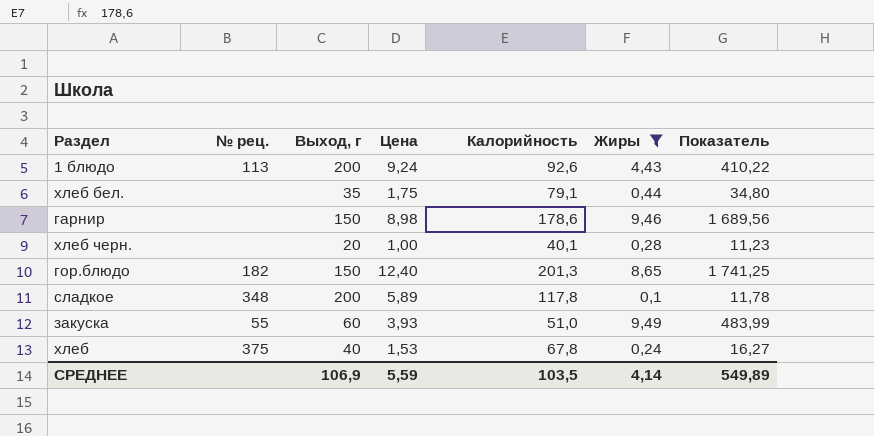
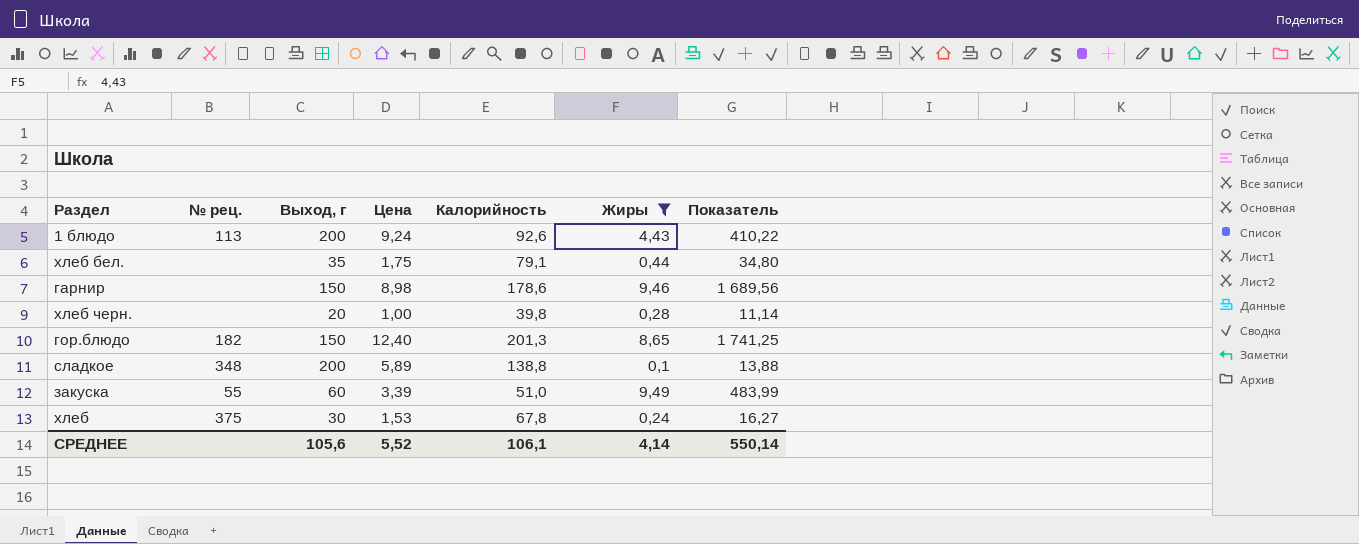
хлеб черн. | Калорийность: 40,1 -> 39,8
хлеб черн. | Показатель: 11,23 -> 11,14
сладкое | Калорийность: 117,8 -> 138,8
сладкое | Показатель: 11,78 -> 13,88
закуска | Цена: 3,93 -> 3,39
хлеб | Выход, г: 40 -> 30
СРЕДНЕЕ | Выход, г: 106,9 -> 105,6
СРЕДНЕЕ | Цена: 5,59 -> 5,52
СРЕДНЕЕ | Калорийность: 103,5 -> 106,1
СРЕДНЕЕ | Показатель: 549,89 -> 550,14

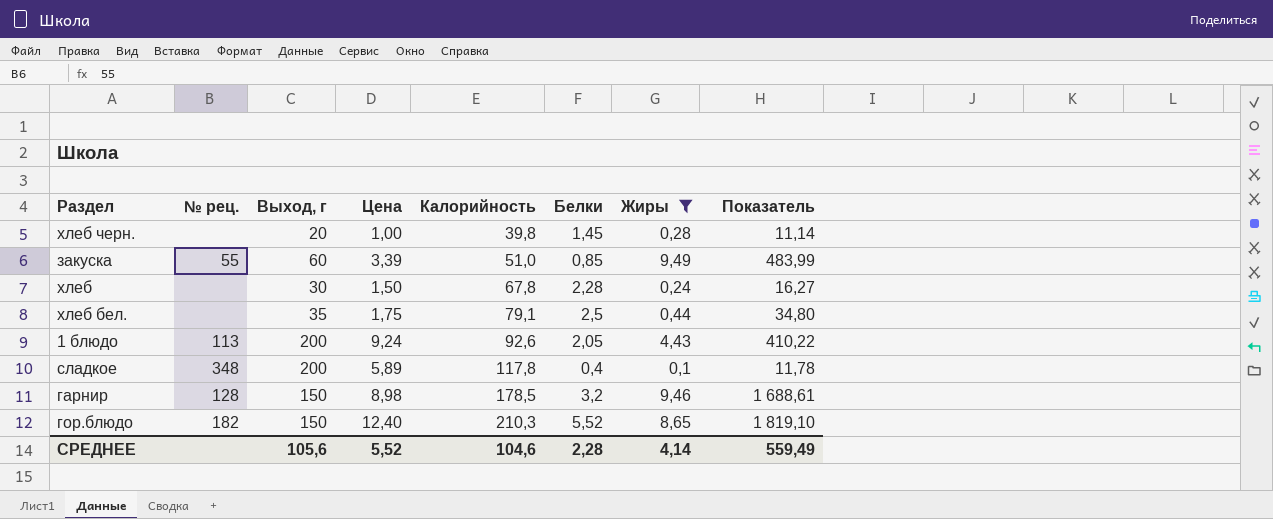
row order: none -> Калорийность ascending
column Белки | position: none -> 6
хлеб | № рец.: 375 -> none
хлеб | Цена: 1,53 -> 1,50
сладкое | Калорийность: 138,8 -> 117,8
сладкое | Показатель: 13,88 -> 11,78
гарнир | № рец.: none -> 128
гарнир | Калорийность: 178,6 -> 178,5
гарнир | Показатель: 1 689,56 -> 1 688,61
гор.блюдо | Калорийность: 201,3 -> 210,3
гор.блюдо | Показатель: 1 741,25 -> 1 819,10
СРЕДНЕЕ | Калорийность: 106,1 -> 104,6
СРЕДНЕЕ | Показатель: 550,14 -> 559,49

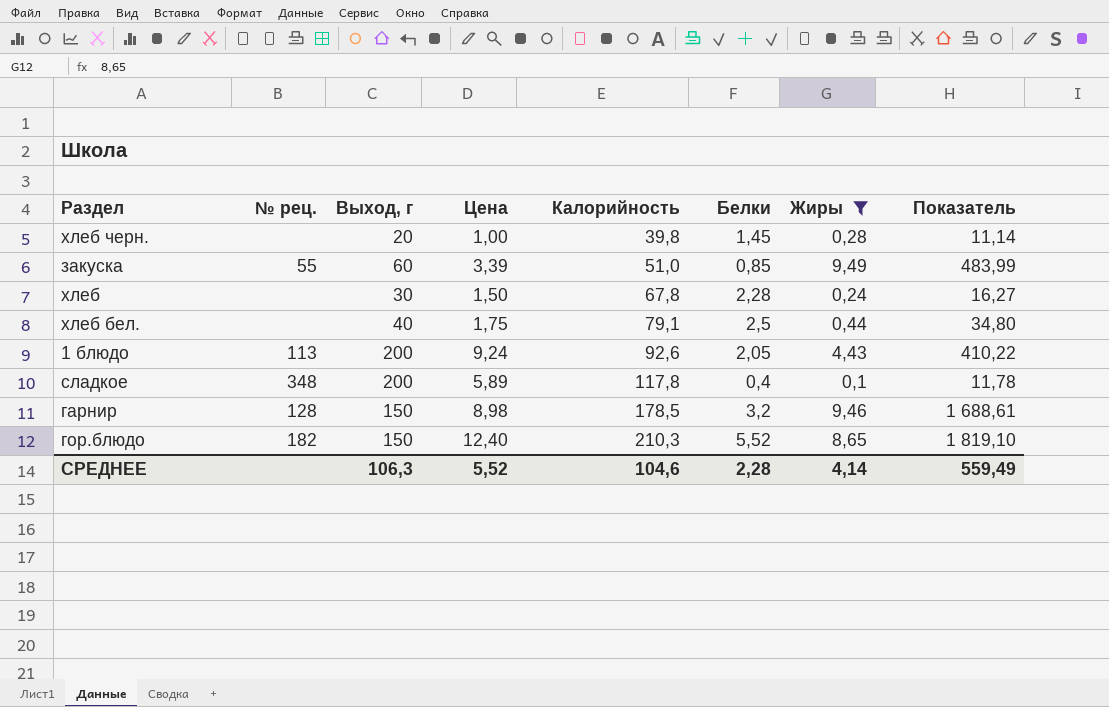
хлеб бел. | Выход, г: 35 -> 40
СРЕДНЕЕ | Выход, г: 105,6 -> 106,3

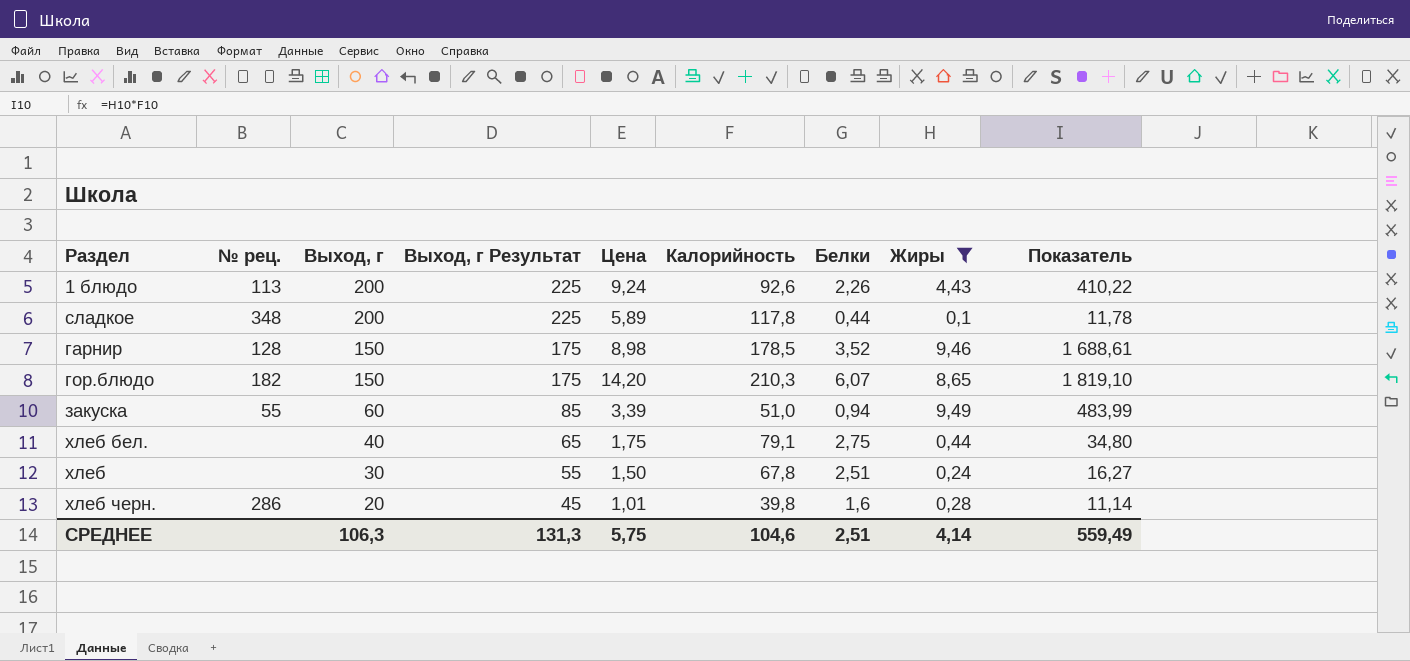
row order: Калорийность ascending -> Выход, г descending
column Выход, г Результат | formula: none -> [Выход, г] + 25
1 блюдо | Белки: 2,05 -> 2,26
сладкое | Белки: 0,4 -> 0,44
гарнир | Белки: 3,2 -> 3,52
гор.блюдо | Цена: 12,40 -> 14,20
гор.блюдо | Белки: 5,52 -> 6,07
закуска | Белки: 0,85 -> 0,94
хлеб бел. | Белки: 2,5 -> 2,75
хлеб | Белки: 2,28 -> 2,51
хлеб черн. | № рец.: none -> 286
хлеб черн. | Цена: 1,00 -> 1,01
хлеб черн. | Белки: 1,45 -> 1,6
СРЕДНЕЕ | Цена: 5,52 -> 5,75
СРЕДНЕЕ | Белки: 2,28 -> 2,51

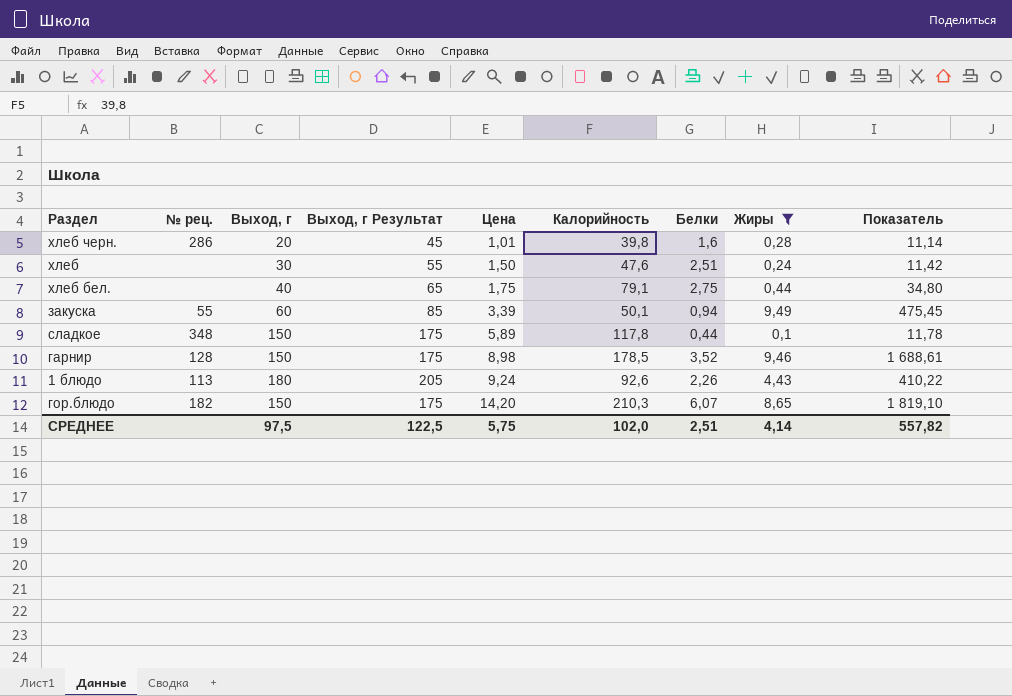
row order: Выход, г descending -> Цена ascending
хлеб | Калорийность: 67,8 -> 47,6
хлеб | Показатель: 16,27 -> 11,42
закуска | Калорийность: 51,0 -> 50,1
закуска | Показатель: 483,99 -> 475,45
сладкое | Выход, г: 200 -> 150
сладкое | Выход, г Результат: 225 -> 175
1 блюдо | Выход, г: 200 -> 180
1 блюдо | Выход, г Результат: 225 -> 205
СРЕДНЕЕ | Выход, г: 106,3 -> 97,5
СРЕДНЕЕ | Выход, г Результат: 131,3 -> 122,5
СРЕДНЕЕ | Калорийность: 104,6 -> 102,0
СРЕДНЕЕ | Показатель: 559,49 -> 557,82

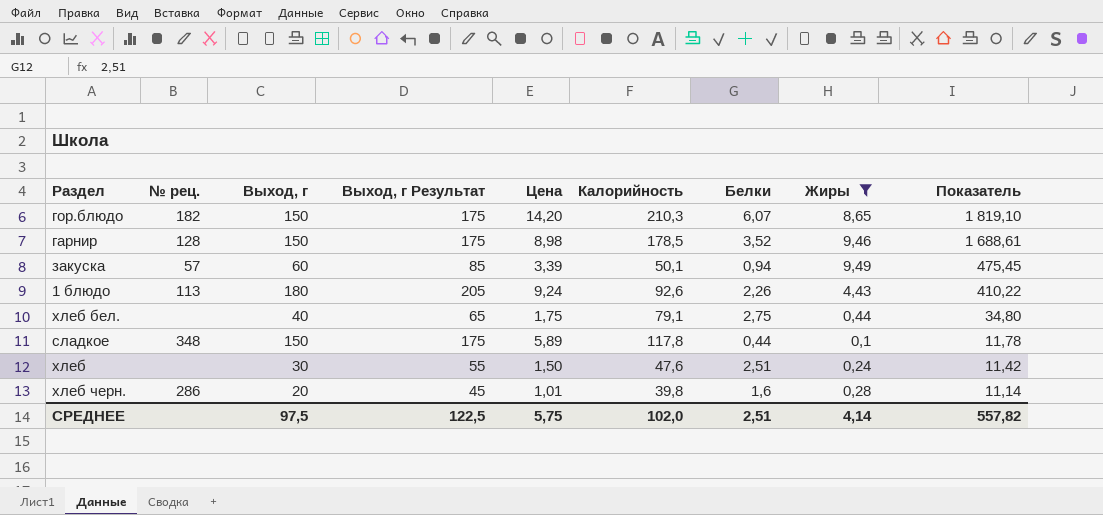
row order: Цена ascending -> Показатель descending
закуска | № рец.: 55 -> 57

